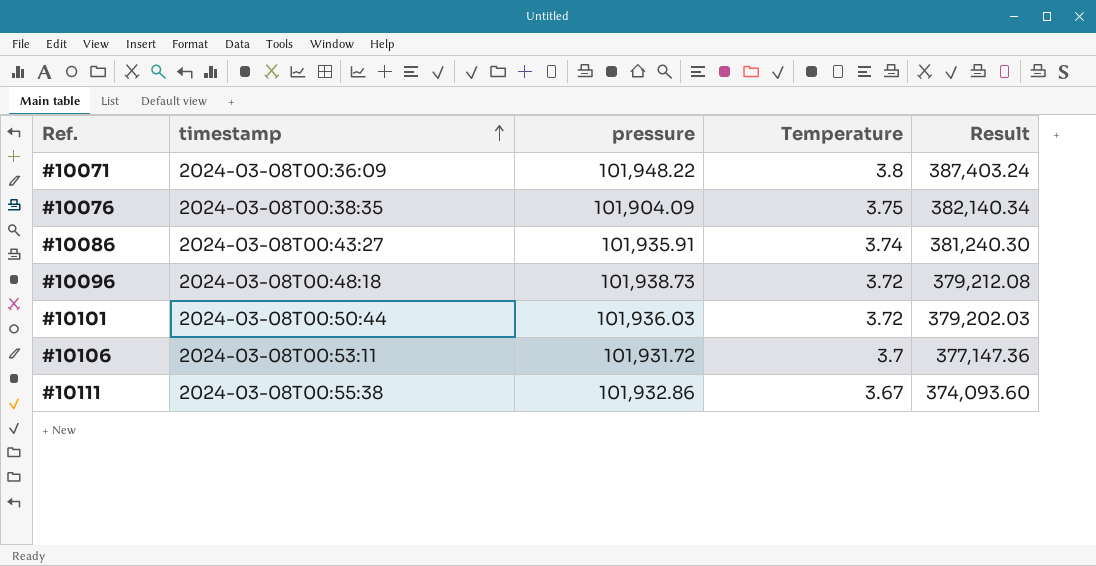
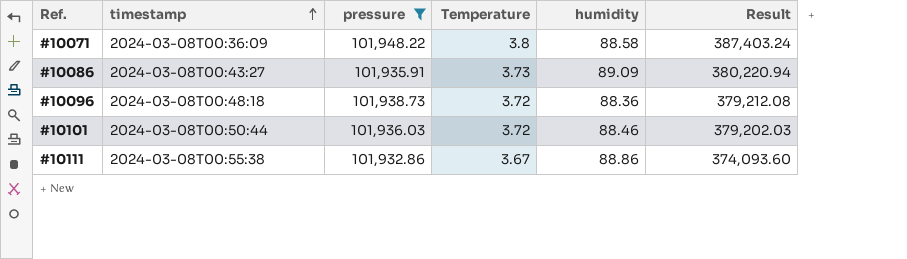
filter: none -> pressure >= 101,932.86
column humidity | position: none -> 5
#10086 | Temperature: 3.74 -> 3.73
#10086 | Result: 381,240.30 -> 380,220.94

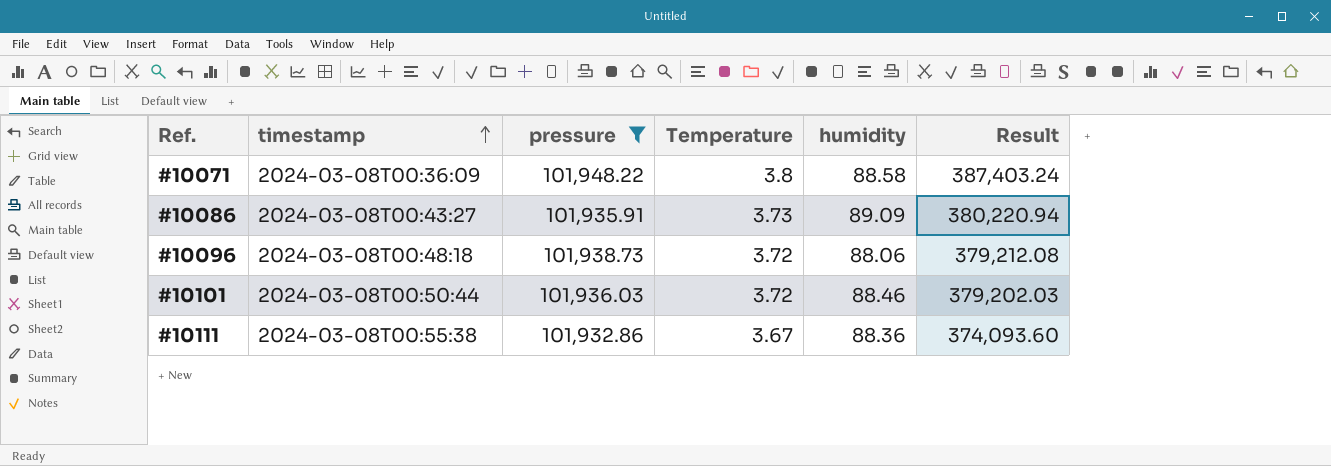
#10096 | humidity: 88.36 -> 88.06
#10111 | humidity: 88.86 -> 88.36

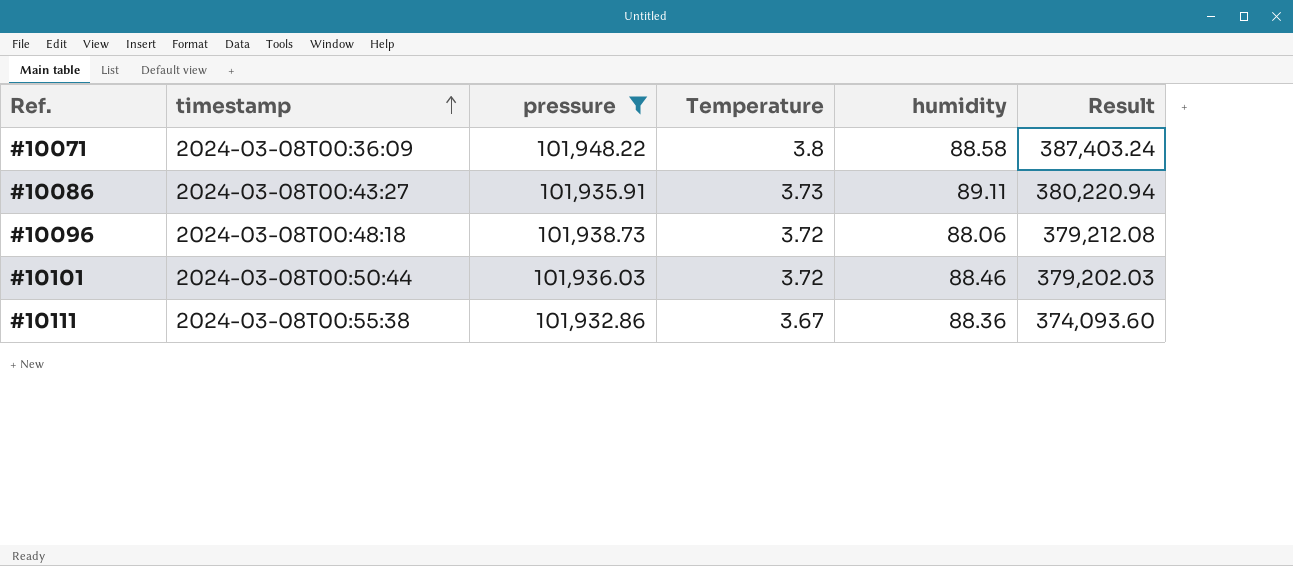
#10086 | humidity: 89.09 -> 89.11

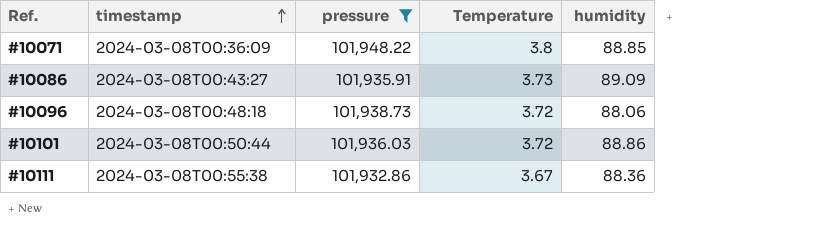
column Result | formula: [pressure] * [Temperature] -> none
#10071 | humidity: 88.58 -> 88.85
#10086 | humidity: 89.11 -> 89.09
#10101 | humidity: 88.46 -> 88.86

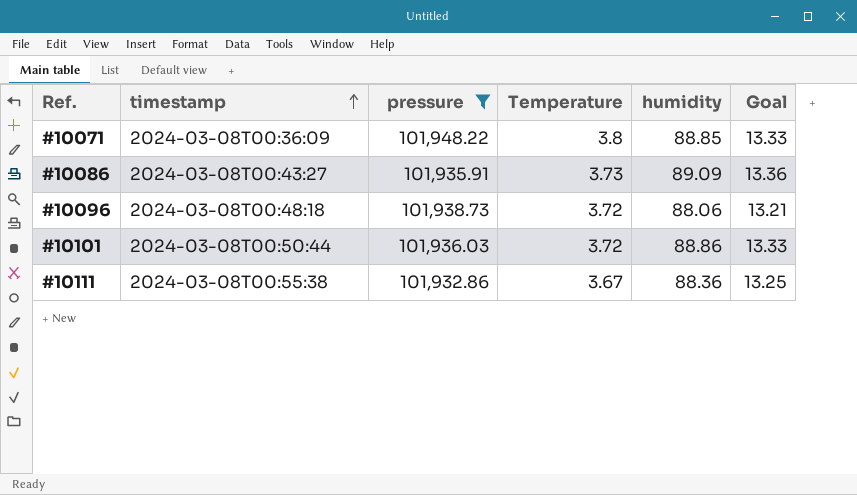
column Goal | formula: none -> [humidity] * 0.15

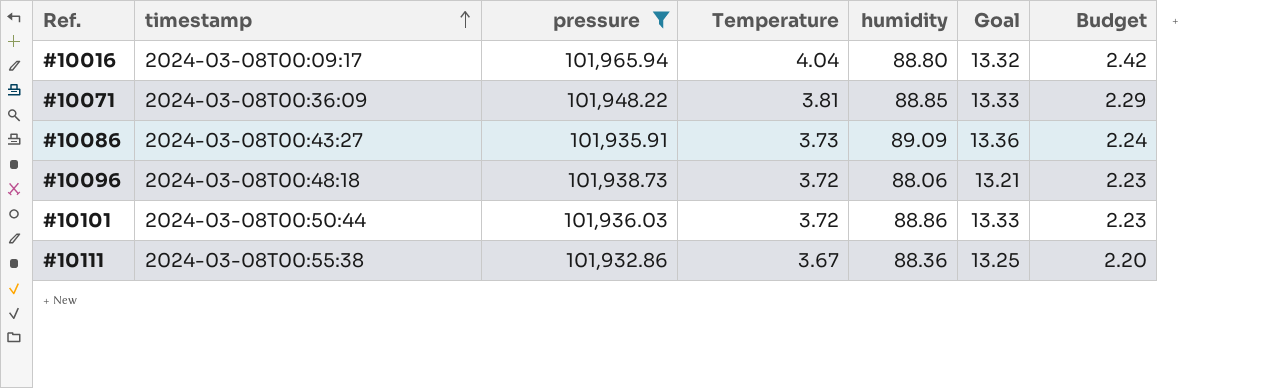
column Budget | formula: none -> [Temperature] * 0.6
row #10016: none -> 2024-03-08T00:09:17 | 101,965.94 | 4.04 | 88.80 | 13.32 | 2.42
#10071 | Temperature: 3.8 -> 3.81

